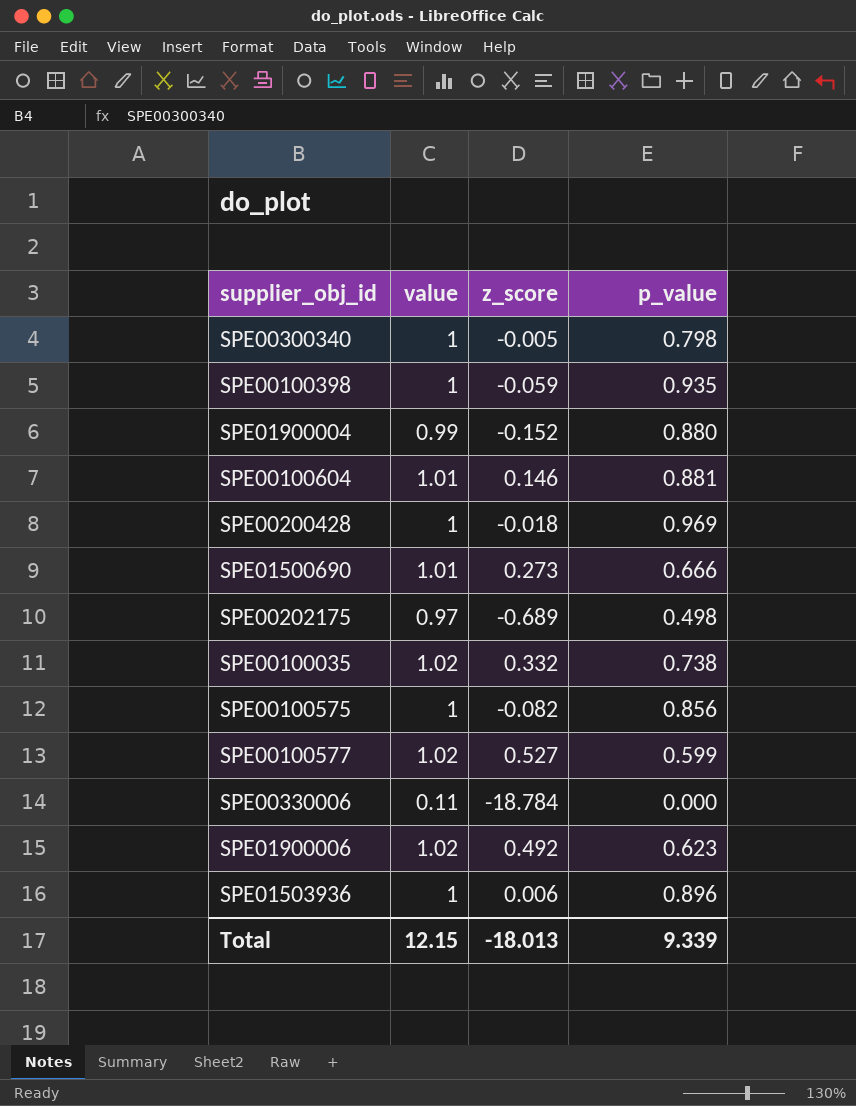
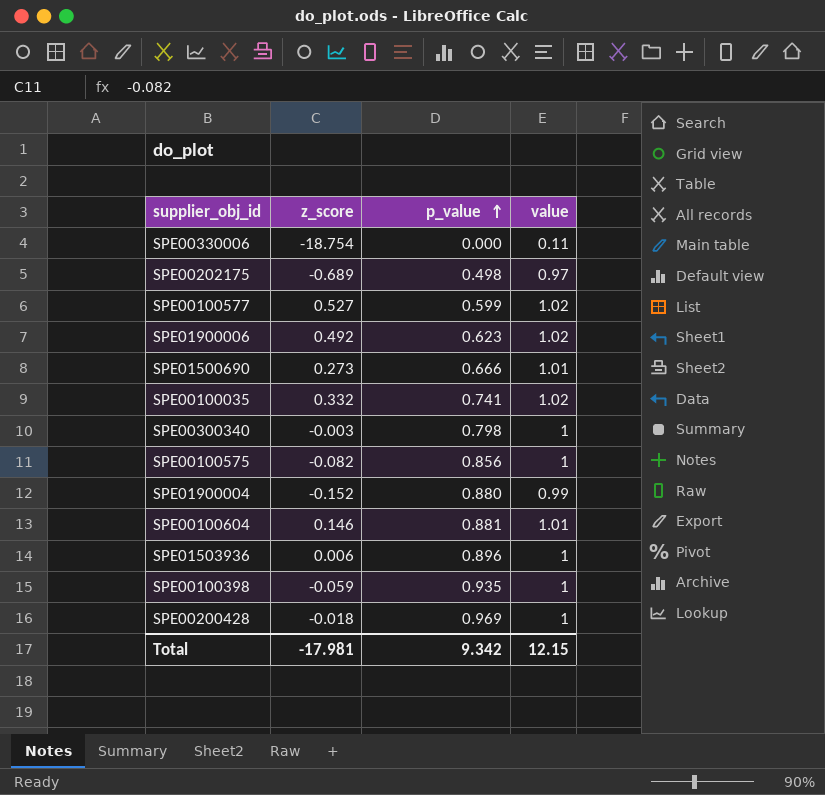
row order: none -> p_value ascending
column value | position: 2 -> 4
SPE00330006 | z_score: -18.784 -> -18.754
SPE00100035 | p_value: 0.738 -> 0.741
SPE00300340 | z_score: -0.005 -> -0.003
Total | z_score: -18.013 -> -17.981
Total | p_value: 9.339 -> 9.342

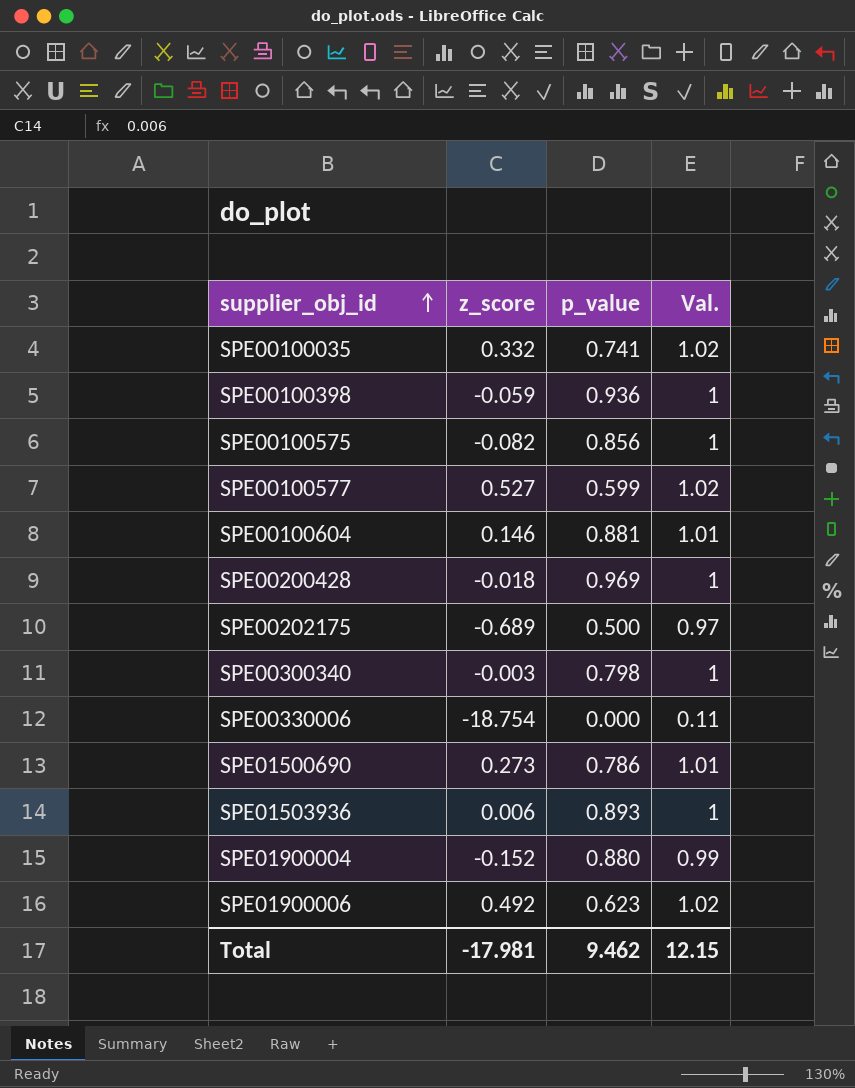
row order: p_value ascending -> supplier_obj_id ascending
column name: value -> Val.
SPE00100398 | p_value: 0.935 -> 0.936
SPE00202175 | p_value: 0.498 -> 0.500
SPE01500690 | p_value: 0.666 -> 0.786
SPE01503936 | p_value: 0.896 -> 0.893
Total | p_value: 9.342 -> 9.462

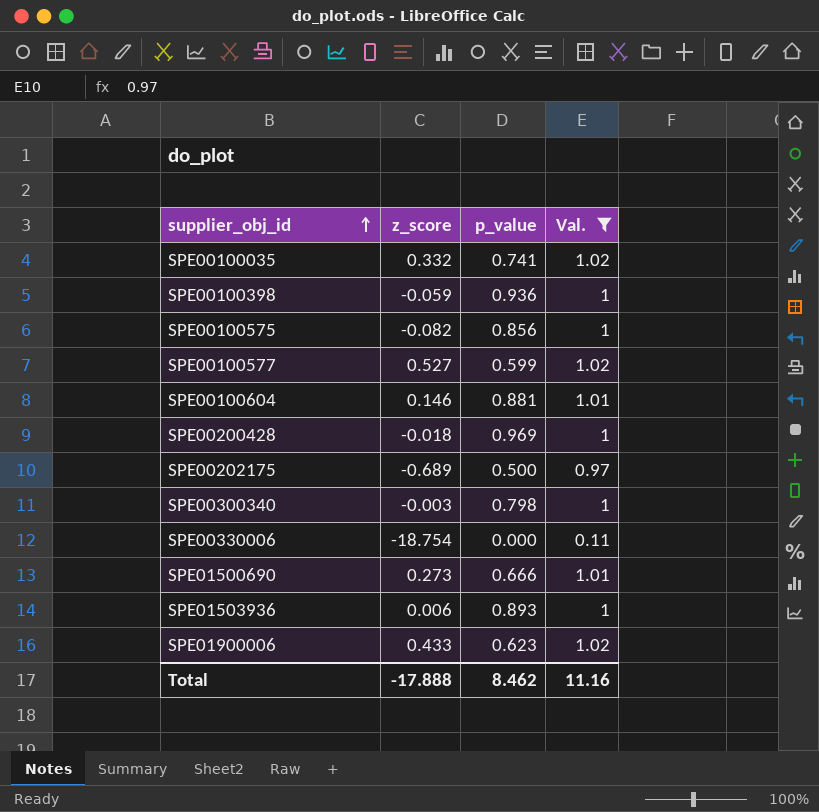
filter: none -> Val. != 0.99
SPE01500690 | p_value: 0.786 -> 0.666
SPE01900006 | z_score: 0.492 -> 0.433
Total | z_score: -17.981 -> -17.888
Total | p_value: 9.462 -> 8.462
Total | Val.: 12.15 -> 11.16

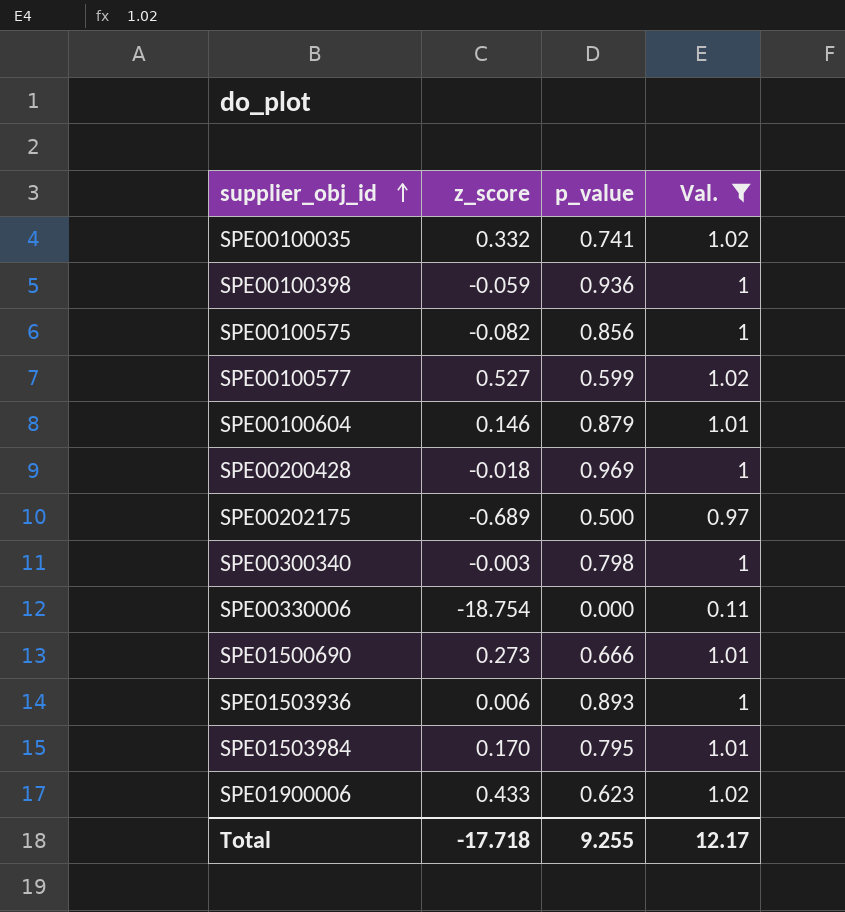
SPE00100604 | p_value: 0.881 -> 0.879
row SPE01503984: none -> 0.170 | 0.795 | 1.01
Total | z_score: -17.888 -> -17.718
Total | p_value: 8.462 -> 9.255
Total | Val.: 11.16 -> 12.17

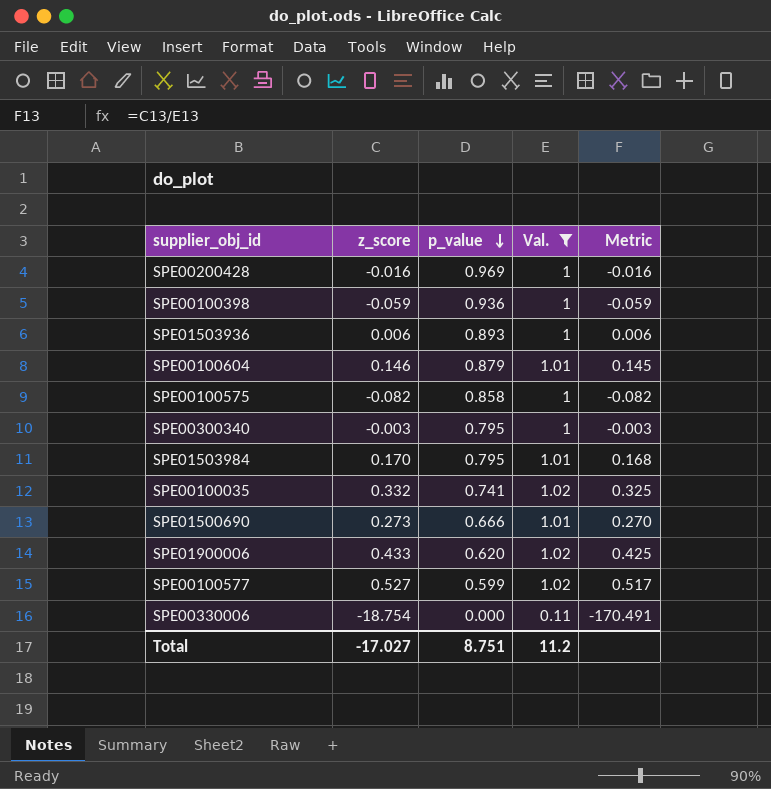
row order: supplier_obj_id ascending -> p_value descending
column Metric | formula: none -> [z_score] / [Val.]
row SPE00202175: -0.689 | 0.500 | 0.97 -> none
SPE00200428 | z_score: -0.018 -> -0.016
SPE00100575 | p_value: 0.856 -> 0.858
SPE00300340 | p_value: 0.798 -> 0.795
SPE01900006 | p_value: 0.623 -> 0.620
Total | z_score: -17.718 -> -17.027
Total | p_value: 9.255 -> 8.751
Total | Val.: 12.17 -> 11.2

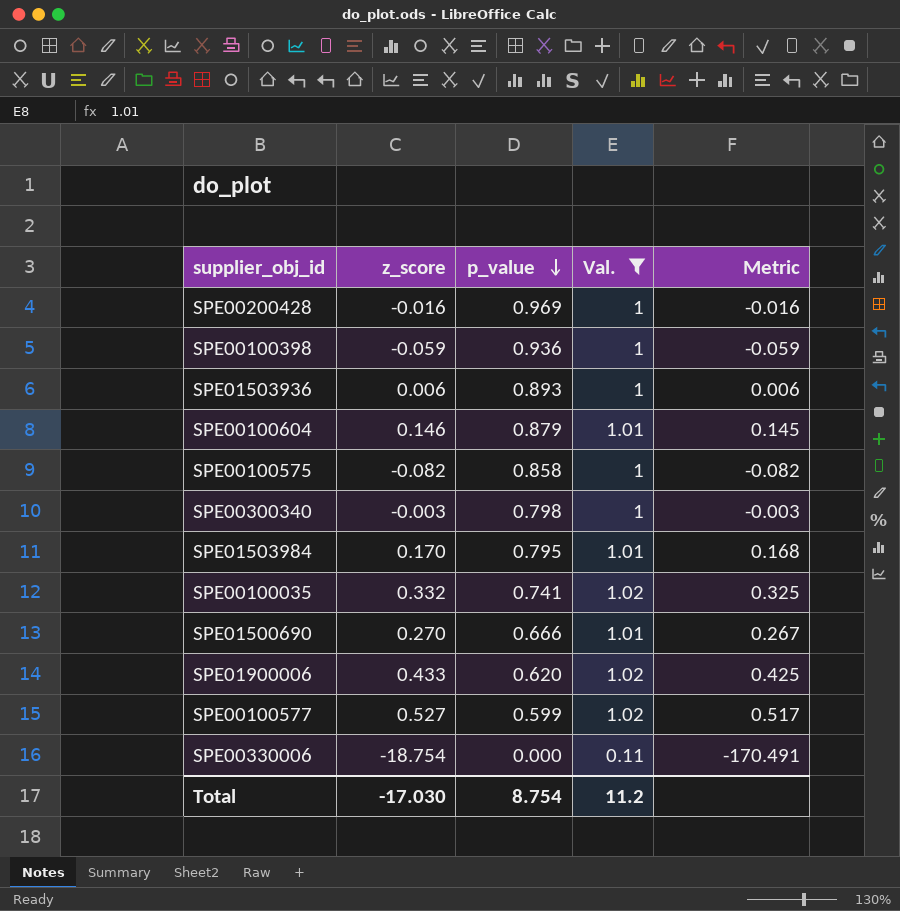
SPE00300340 | p_value: 0.795 -> 0.798
SPE01500690 | z_score: 0.273 -> 0.270
SPE01500690 | Metric: 0.270 -> 0.267
Total | z_score: -17.027 -> -17.030
Total | p_value: 8.751 -> 8.754

